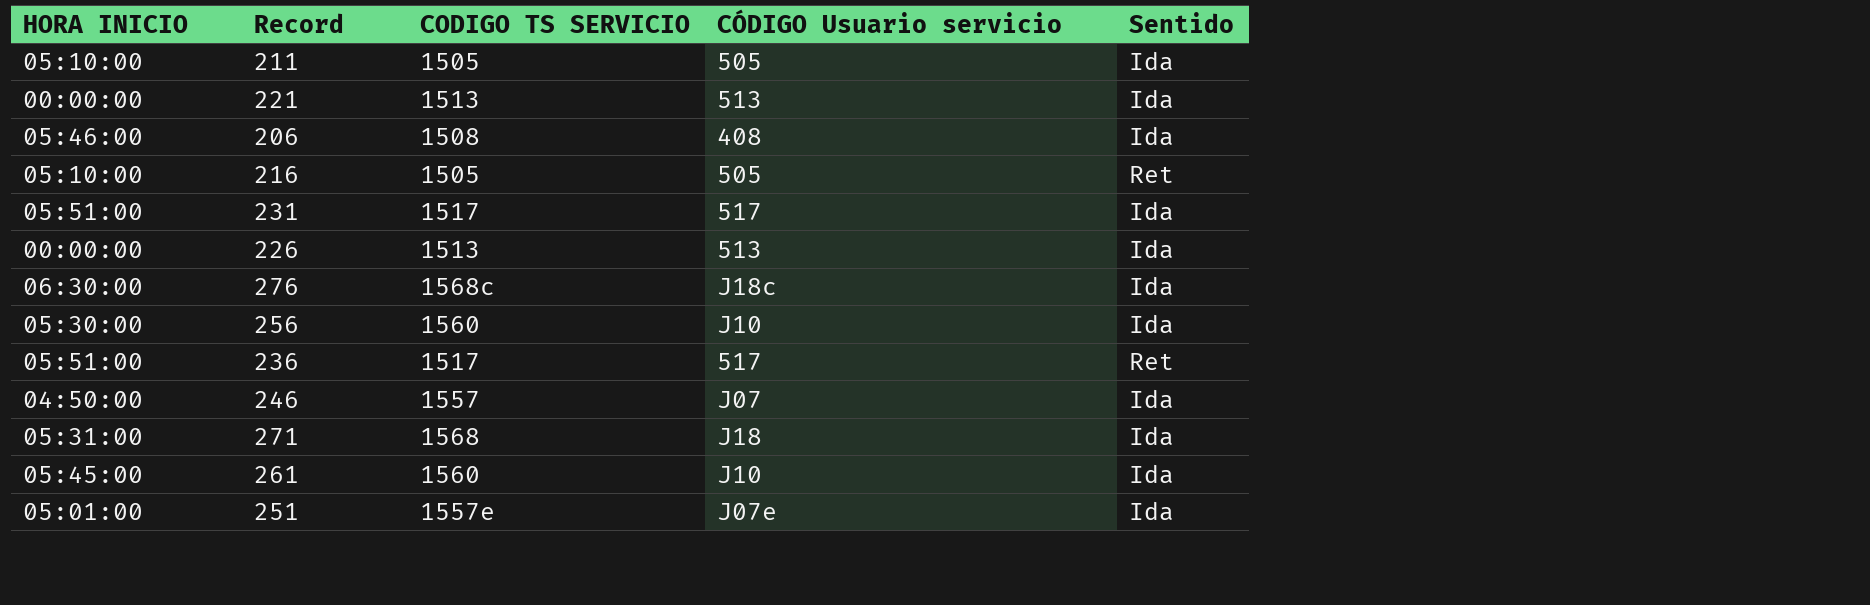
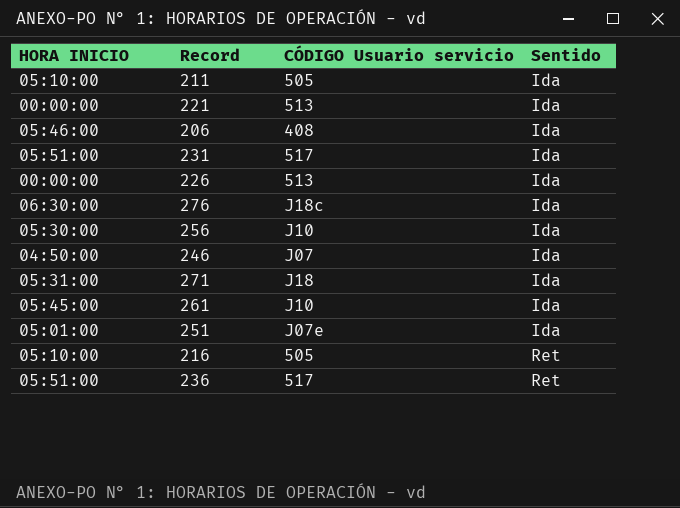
row order: none -> Sentido ascending
column CODIGO TS SERVICIO | position: 3 -> none

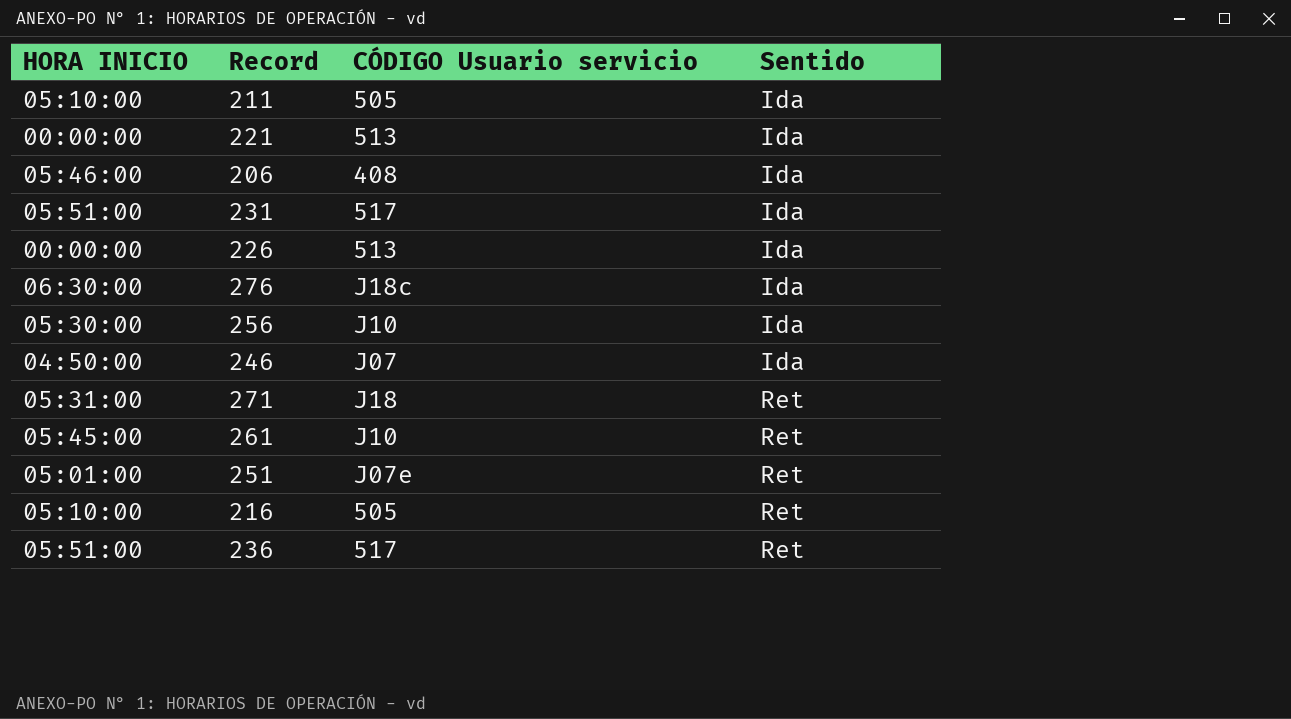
271 | Sentido: Ida -> Ret
261 | Sentido: Ida -> Ret
251 | Sentido: Ida -> Ret

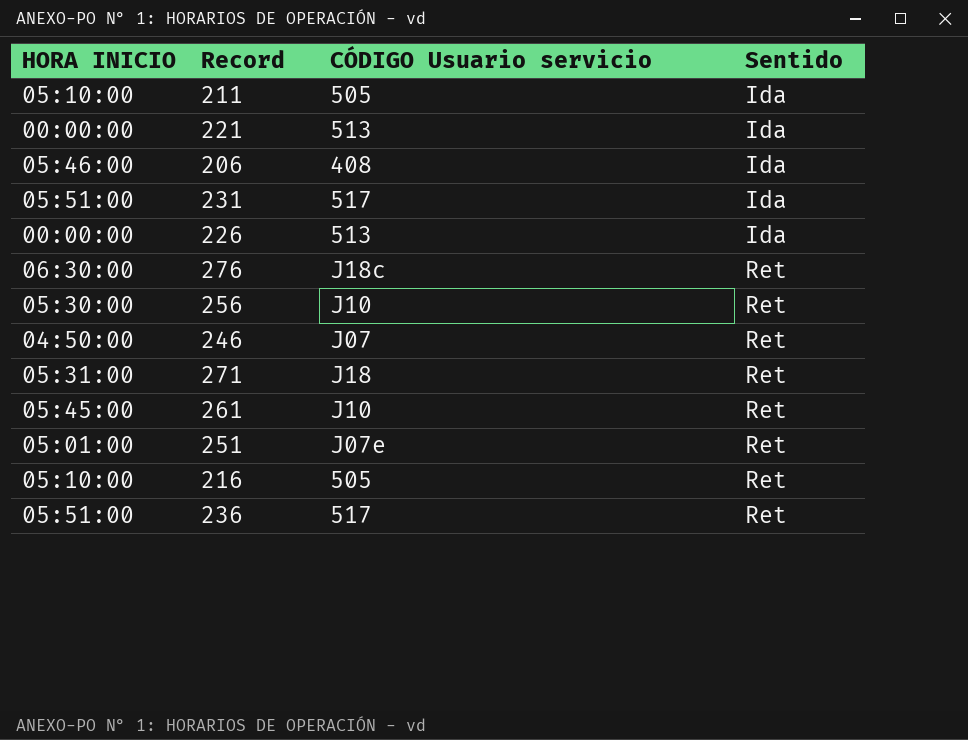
276 | Sentido: Ida -> Ret
256 | Sentido: Ida -> Ret
246 | Sentido: Ida -> Ret

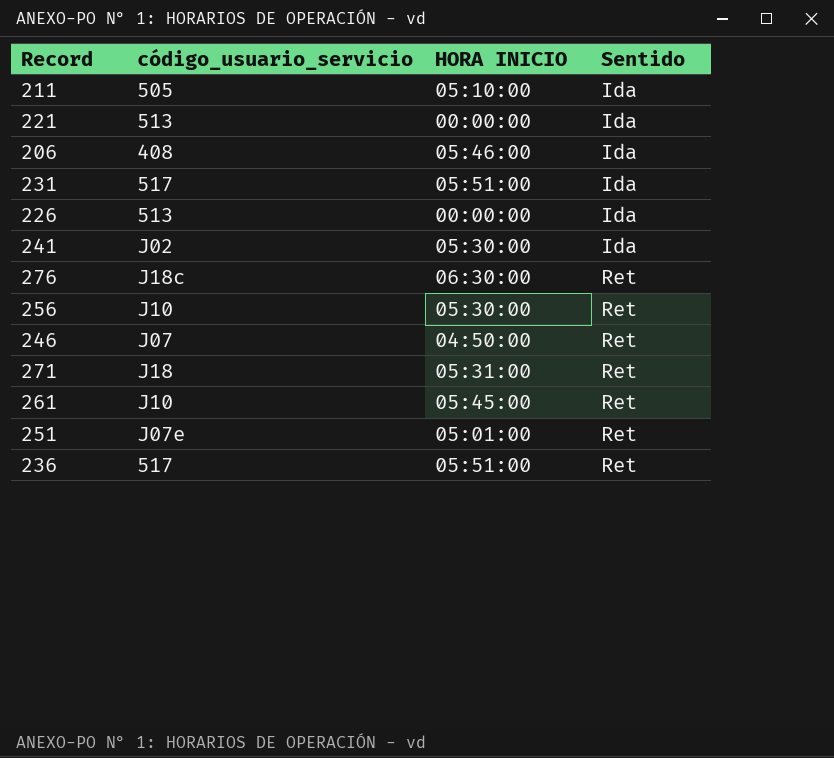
column name: CÓDIGO Usuario servicio -> código_usuario_servicio
column HORA INICIO | position: 1 -> 3
row 216: 05:10:00 | 505 | Ret -> none
row 241: none -> J02 | 05:30:00 | Ida

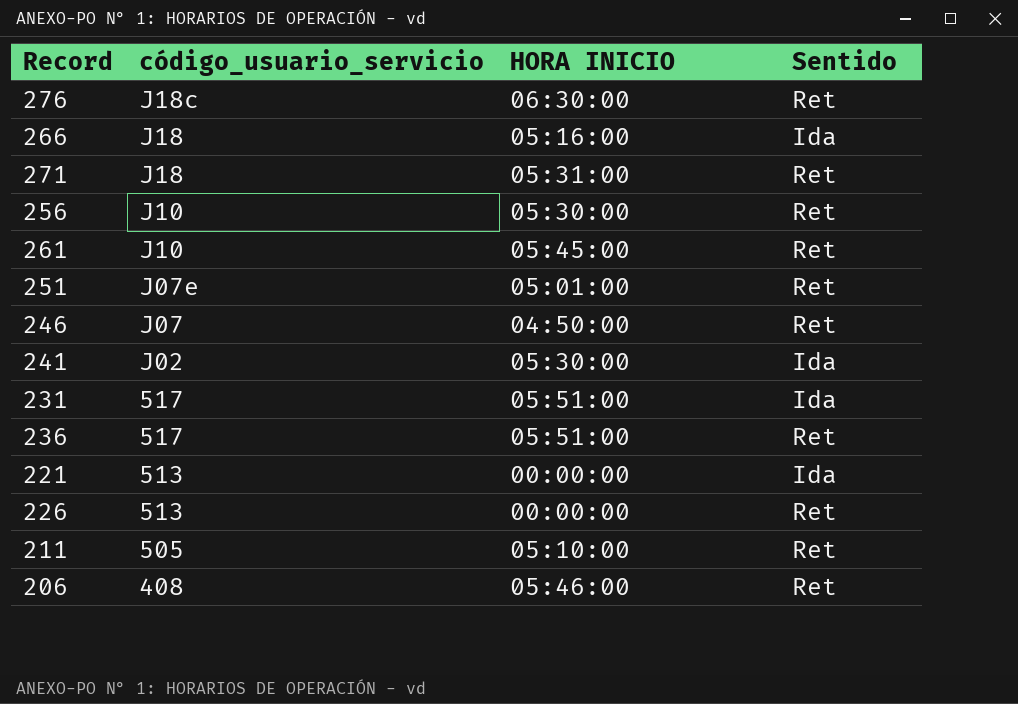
row order: Sentido ascending -> código_usuario_servicio descending
row 266: none -> J18 | 05:16:00 | Ida
226 | Sentido: Ida -> Ret
211 | Sentido: Ida -> Ret
206 | Sentido: Ida -> Ret

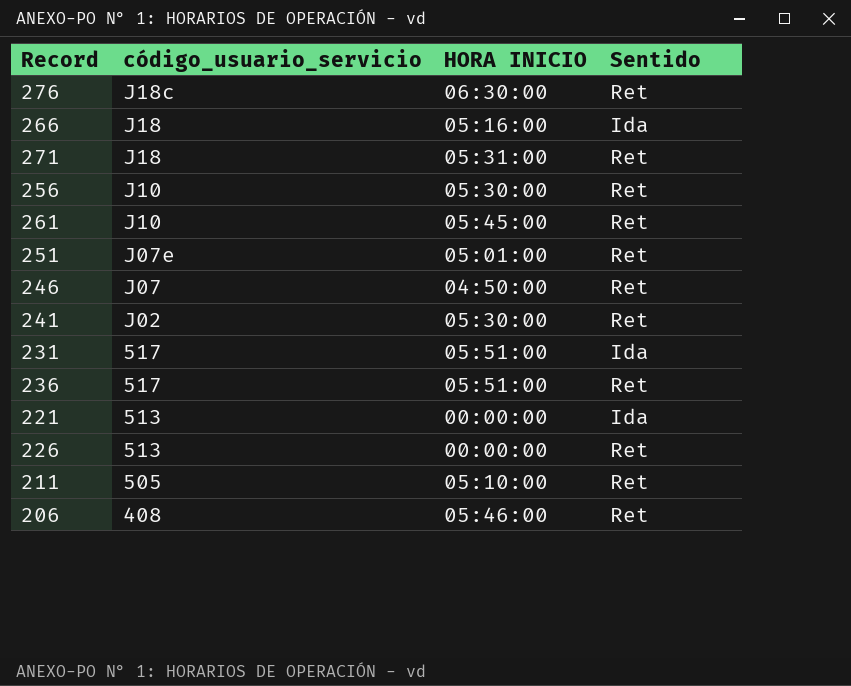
241 | Sentido: Ida -> Ret

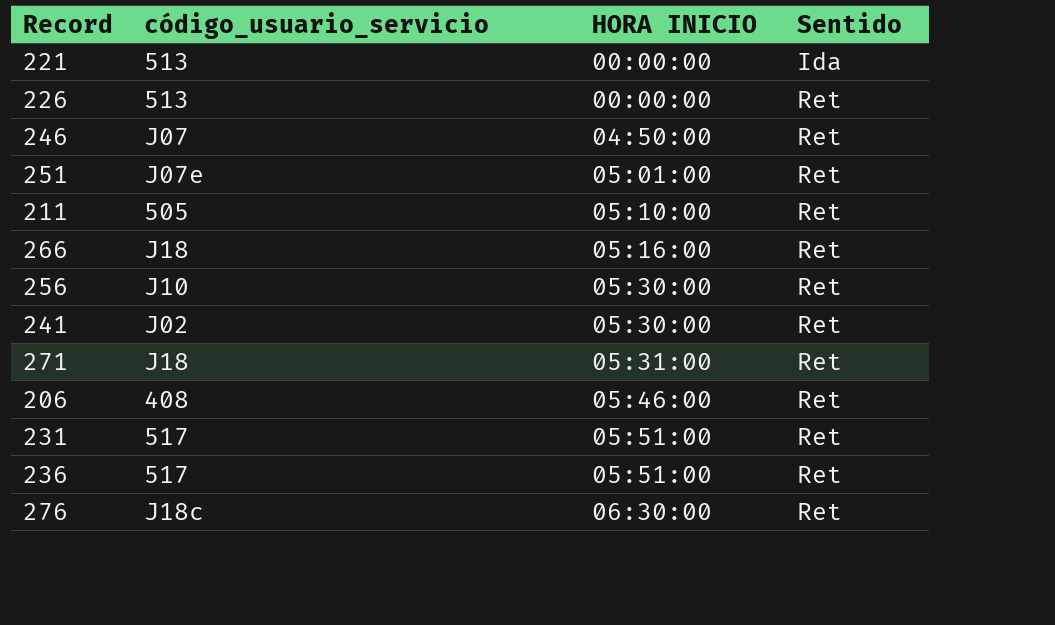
row order: código_usuario_servicio descending -> HORA INICIO ascending
row 261: J10 | 05:45:00 | Ret -> none
266 | Sentido: Ida -> Ret
231 | Sentido: Ida -> Ret

